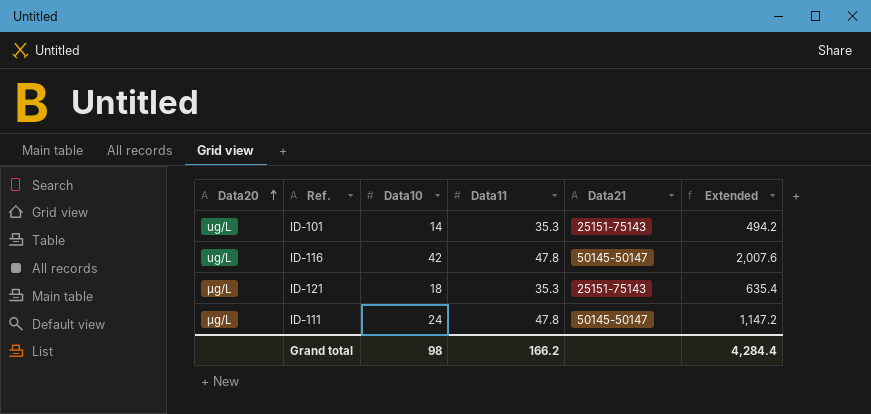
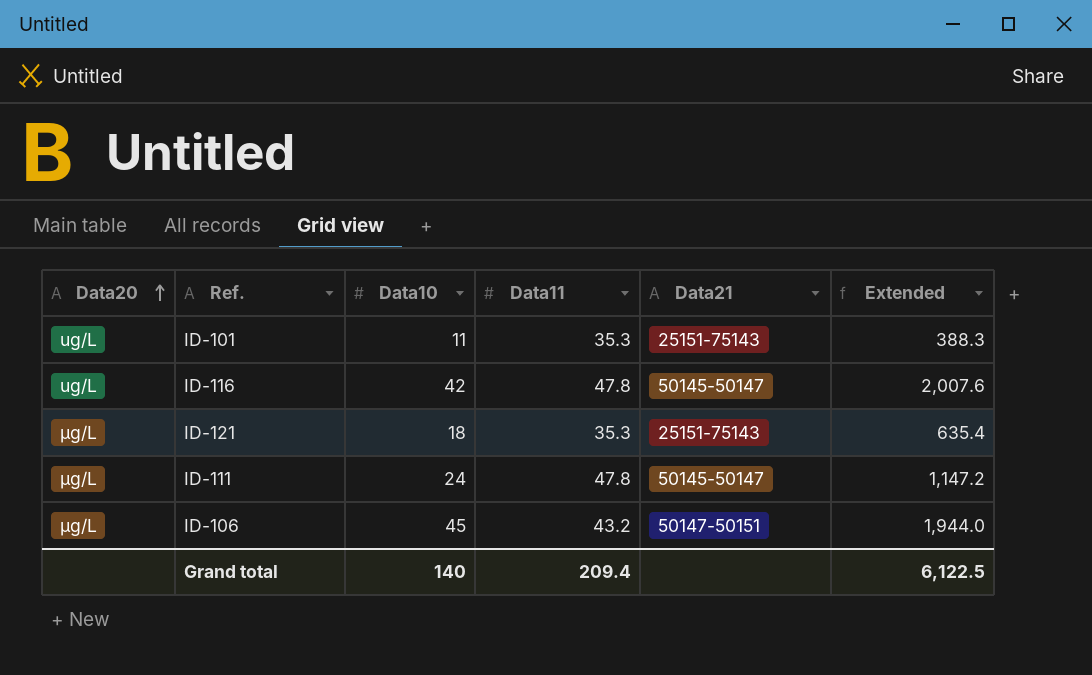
ID-101 | Data10: 14 -> 11
ID-101 | Extended: 494.2 -> 388.3
row ID-106: none -> µg/L | 45 | 43.2 | 50147-50151 | 1,944.0
Grand total | Data10: 98 -> 140
Grand total | Data11: 166.2 -> 209.4
Grand total | Extended: 4,284.4 -> 6,122.5

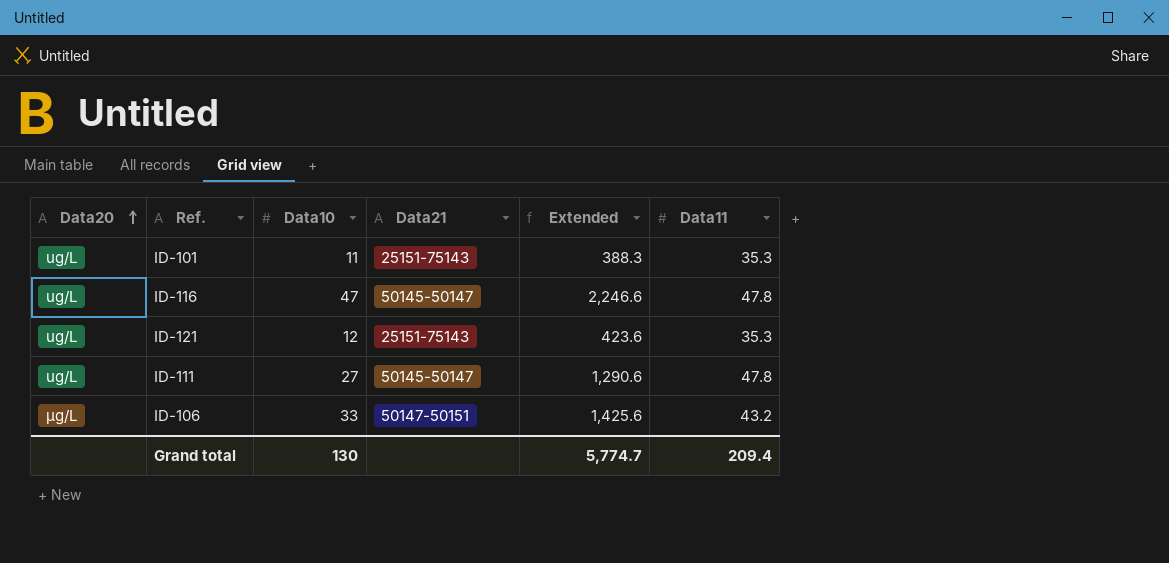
column Data11 | position: 4 -> 6
ID-116 | Data10: 42 -> 47
ID-116 | Extended: 2,007.6 -> 2,246.6
ID-121 | Data20: µg/L -> ug/L
ID-121 | Data10: 18 -> 12
ID-121 | Extended: 635.4 -> 423.6
ID-111 | Data20: µg/L -> ug/L
ID-111 | Data10: 24 -> 27
ID-111 | Extended: 1,147.2 -> 1,290.6
ID-106 | Data10: 45 -> 33
ID-106 | Extended: 1,944.0 -> 1,425.6
Grand total | Data10: 140 -> 130
Grand total | Extended: 6,122.5 -> 5,774.7

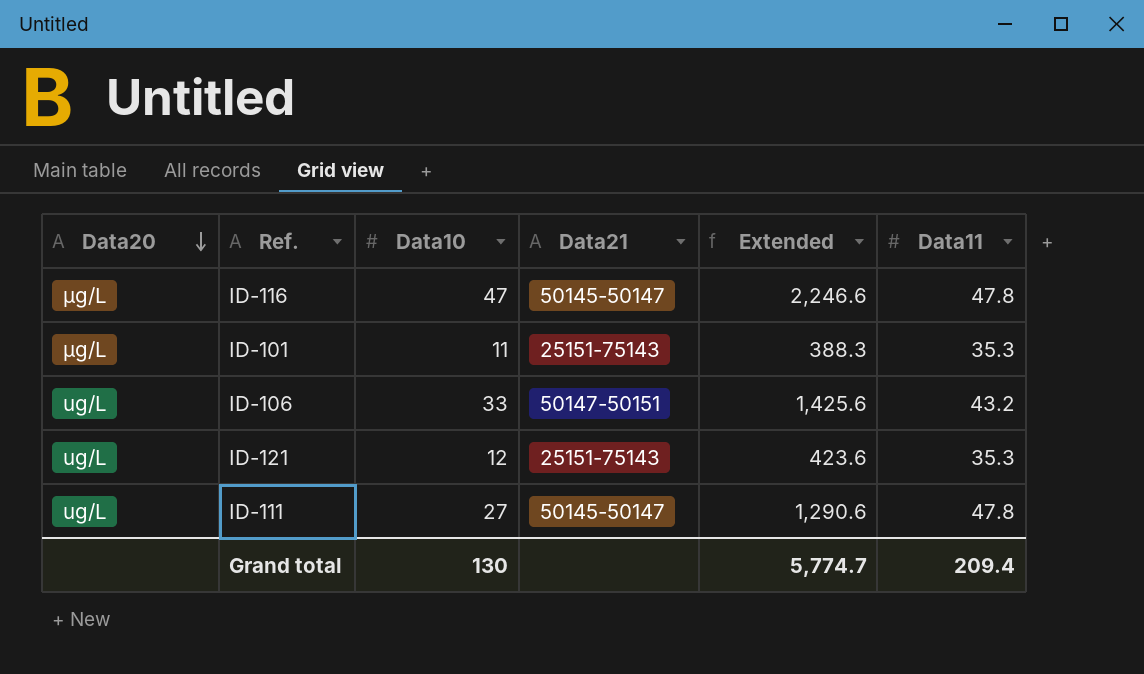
row order: Data20 ascending -> Data20 descending
ID-116 | Data20: ug/L -> µg/L
ID-101 | Data20: ug/L -> µg/L
ID-106 | Data20: µg/L -> ug/L

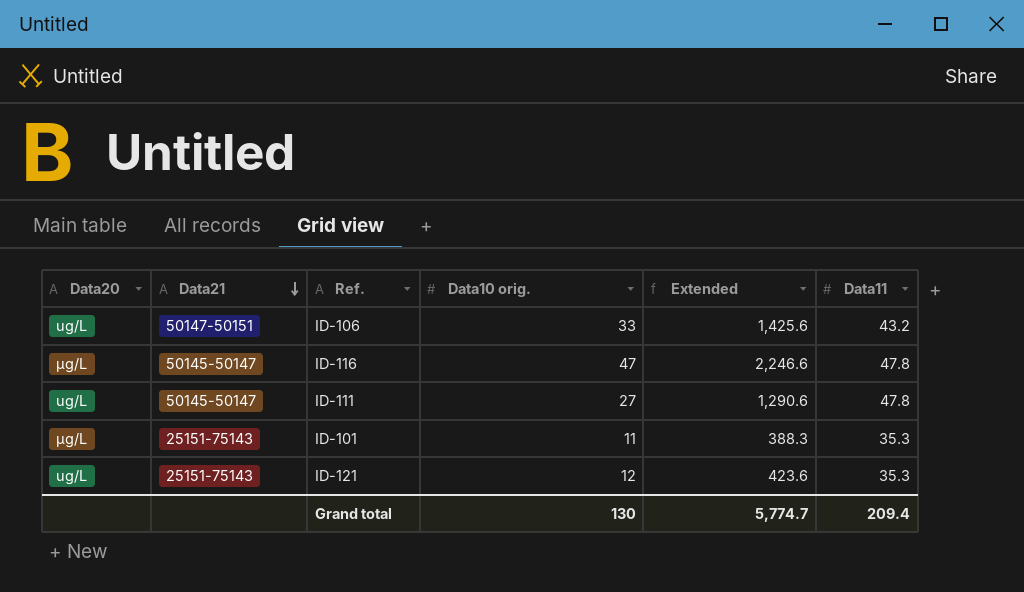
row order: Data20 descending -> Data21 descending
column Data21 | position: 4 -> 2
column name: Data10 -> Data10 orig.

